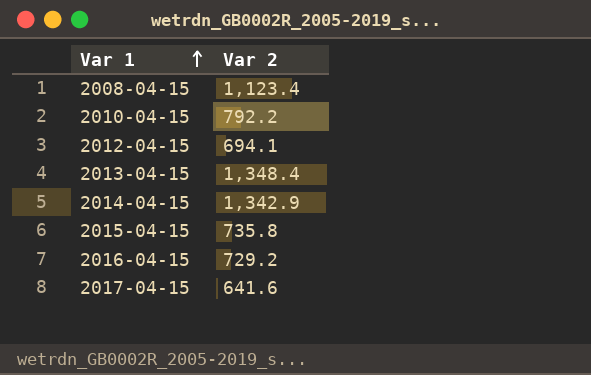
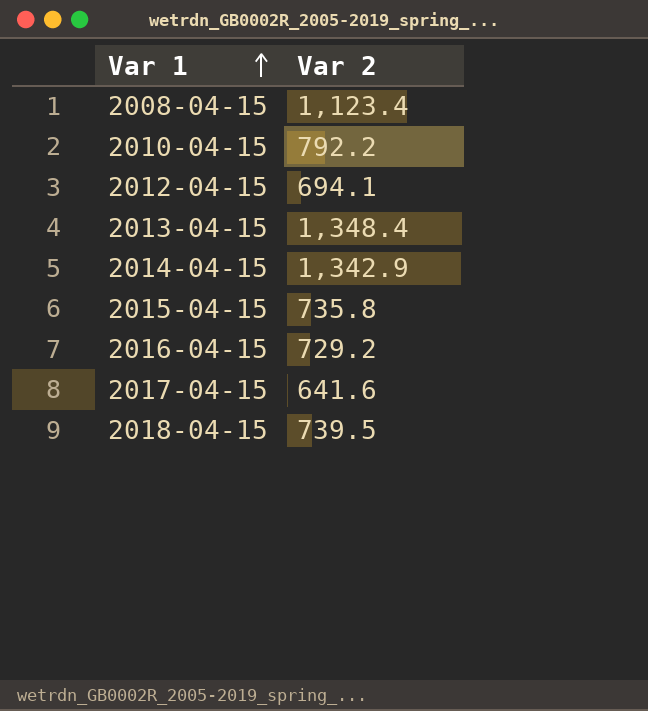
row 2018-04-15: none -> 739.5

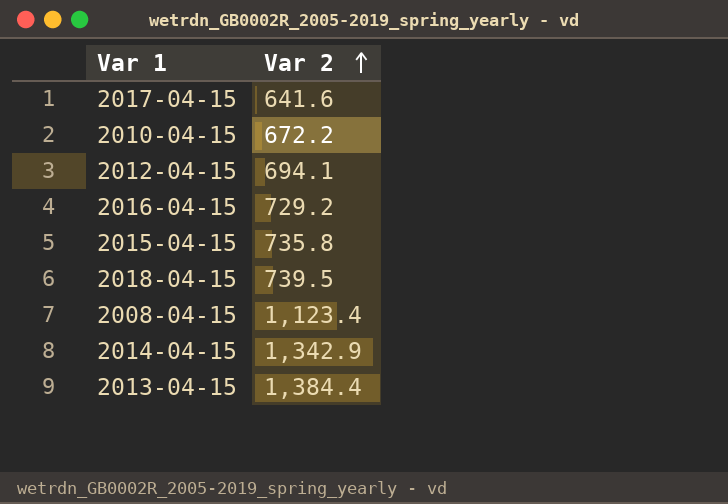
row order: Var 1 ascending -> Var 2 ascending
2010-04-15 | Var 2: 792.2 -> 672.2
2013-04-15 | Var 2: 1,348.4 -> 1,384.4

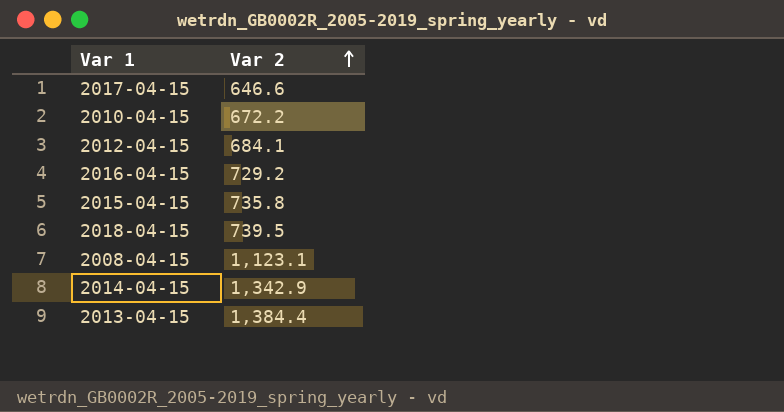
2017-04-15 | Var 2: 641.6 -> 646.6
2012-04-15 | Var 2: 694.1 -> 684.1
2008-04-15 | Var 2: 1,123.4 -> 1,123.1

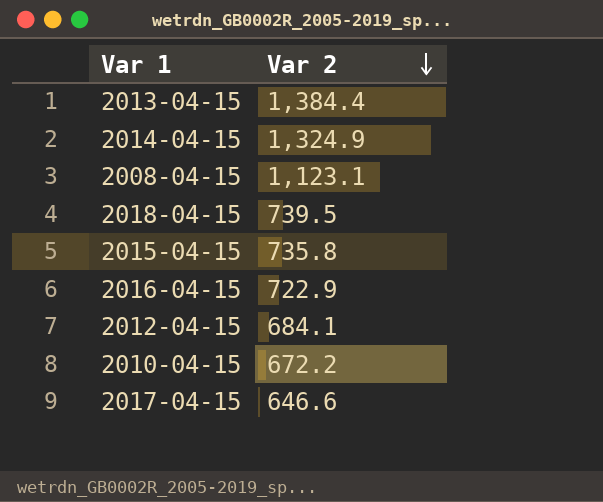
row order: Var 2 ascending -> Var 2 descending
2014-04-15 | Var 2: 1,342.9 -> 1,324.9
2016-04-15 | Var 2: 729.2 -> 722.9

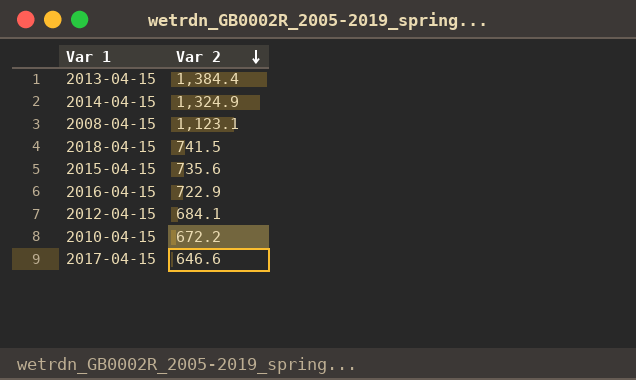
2018-04-15 | Var 2: 739.5 -> 741.5
2015-04-15 | Var 2: 735.8 -> 735.6

